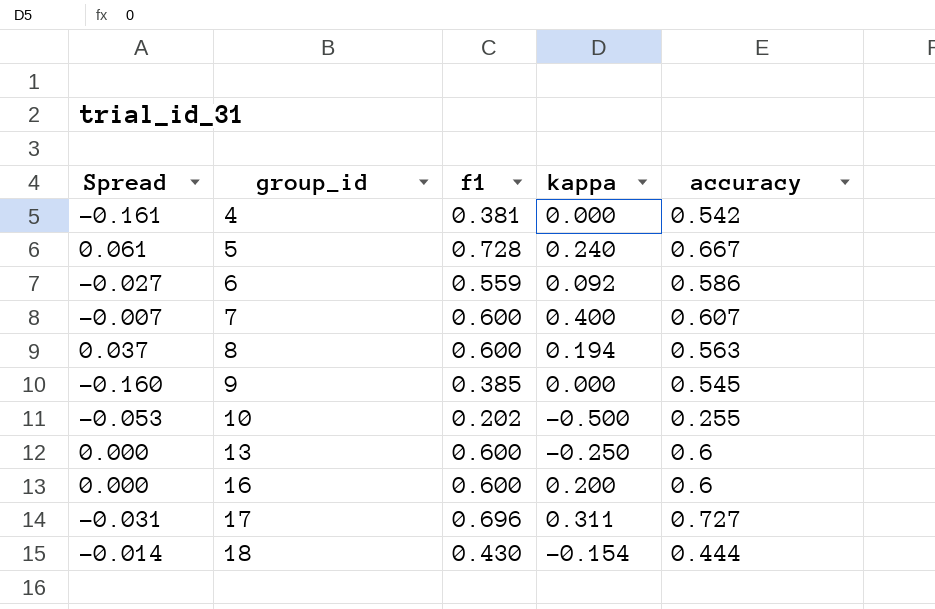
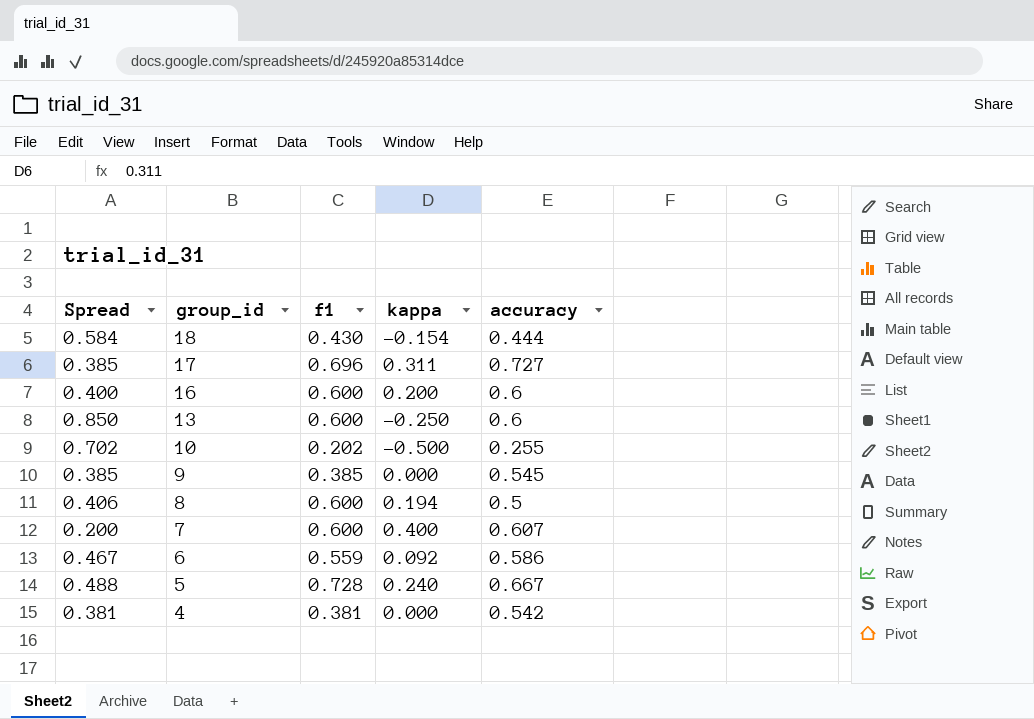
row order: group_id ascending -> group_id descending
column Spread | formula: [f1] - [accuracy] -> [f1] - [kappa]
8 | accuracy: 0.563 -> 0.5

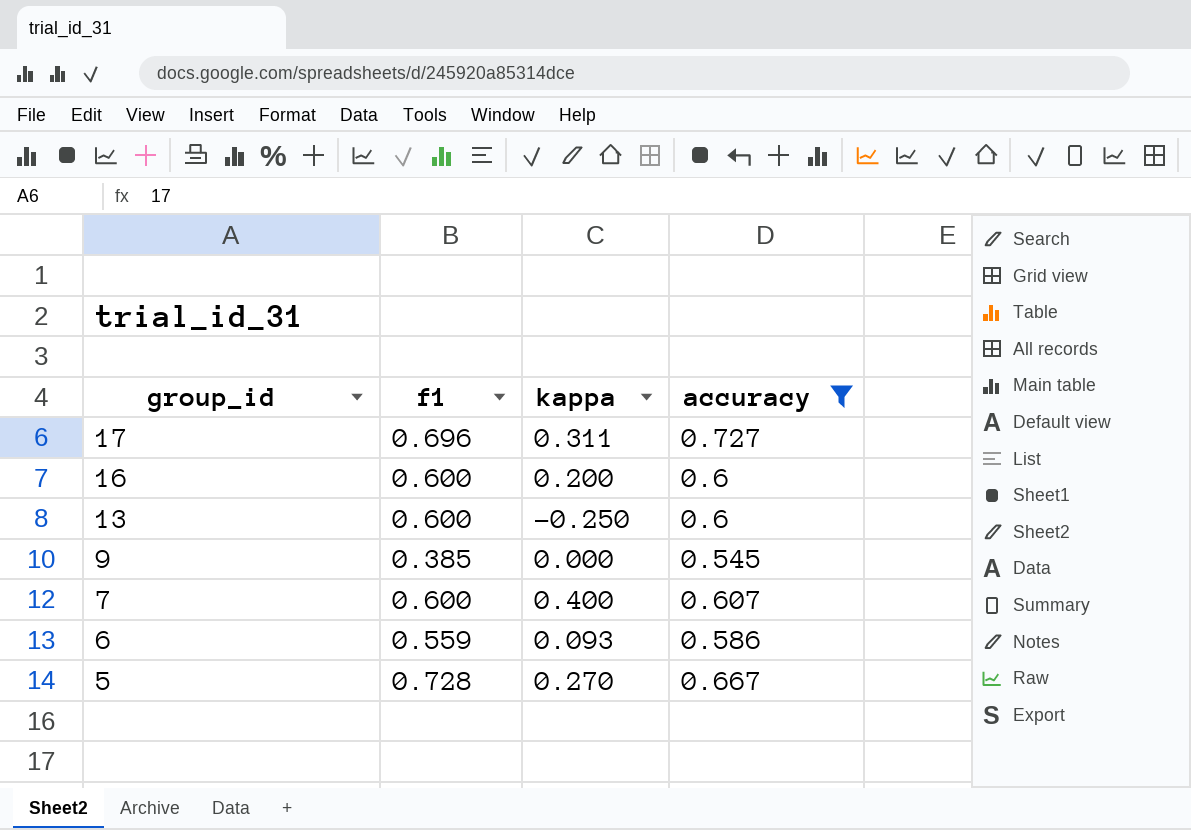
filter: none -> accuracy >= 0.545
column Spread | formula: [f1] - [kappa] -> none
6 | kappa: 0.092 -> 0.093
5 | kappa: 0.240 -> 0.270

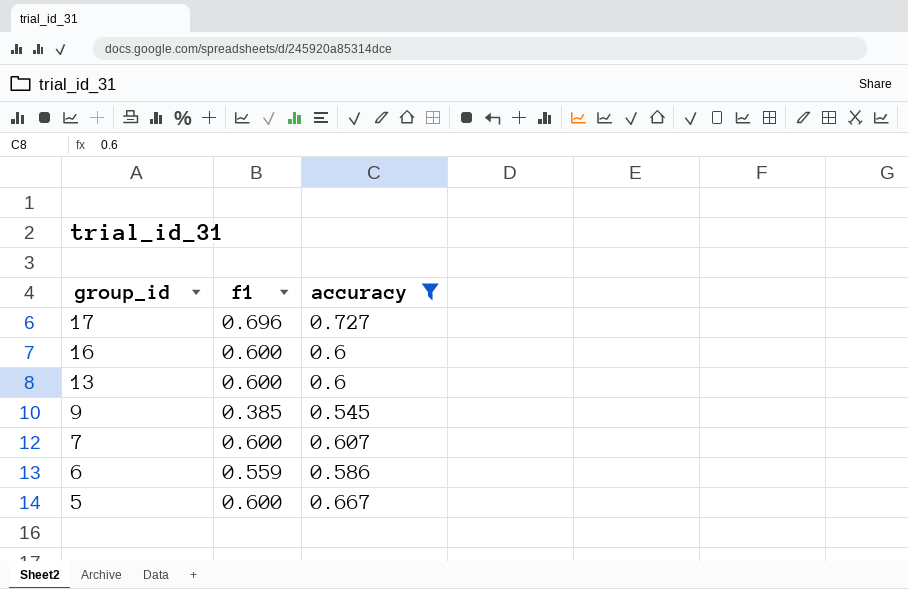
column kappa | position: 3 -> none
5 | f1: 0.728 -> 0.600

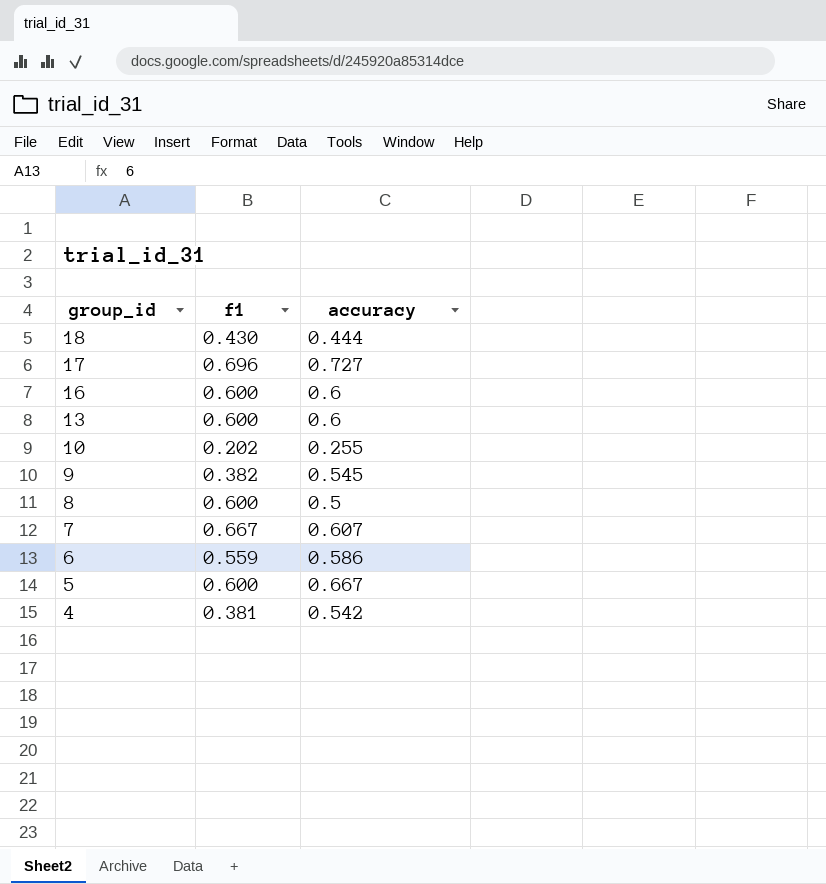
filter: accuracy >= 0.545 -> none
9 | f1: 0.385 -> 0.382
7 | f1: 0.600 -> 0.667

